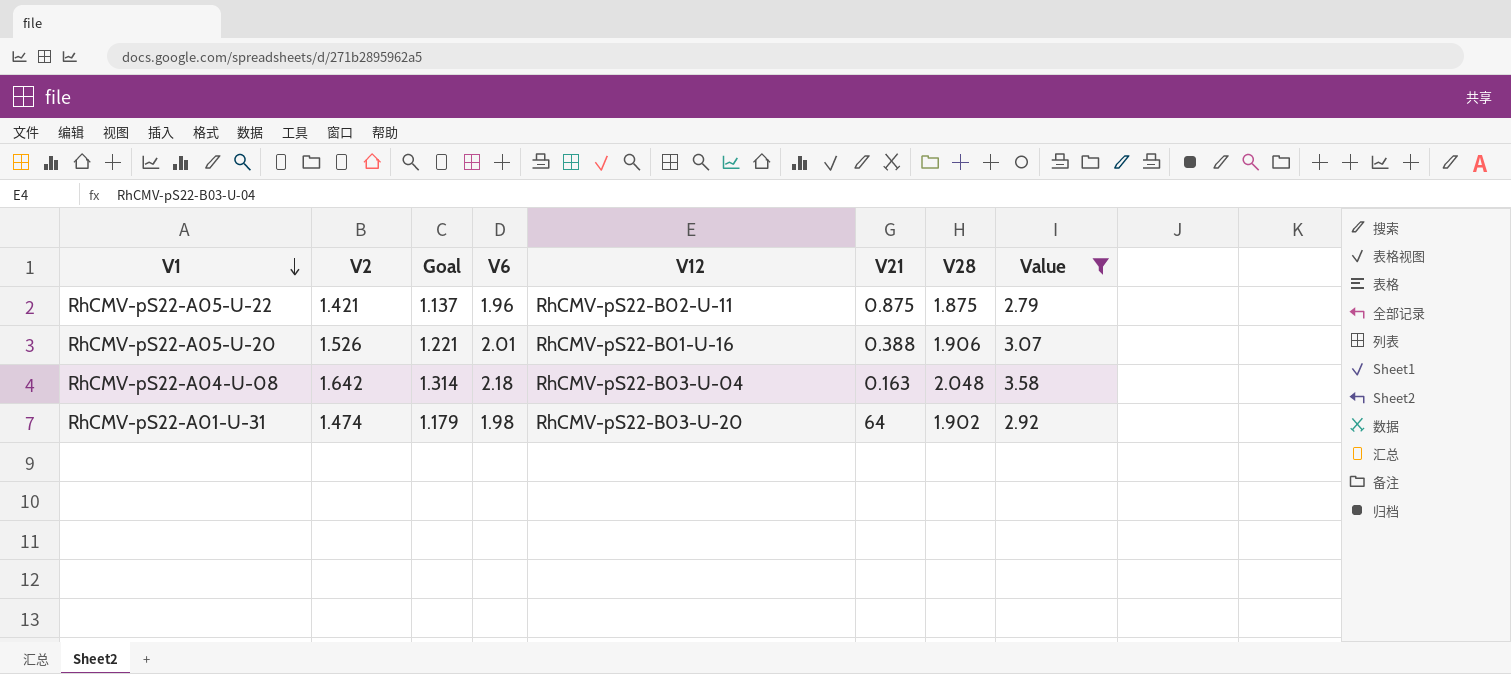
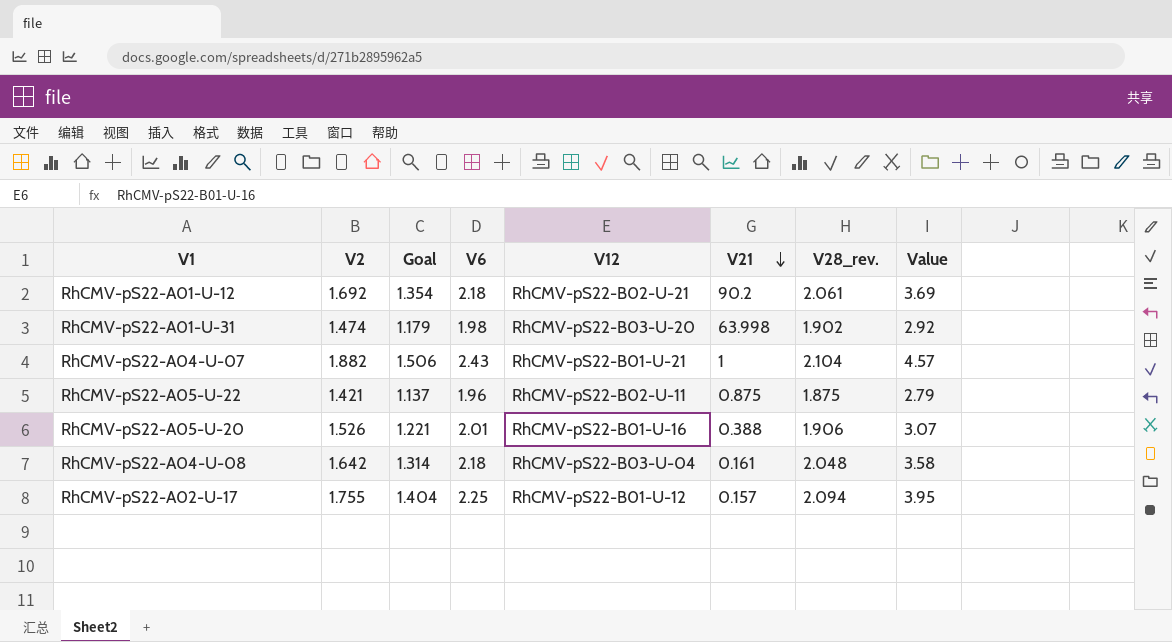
filter: Value <= 3.58 -> none
row order: V1 descending -> V21 descending
column name: V28 -> V28_rev.
RhCMV-pS22-A01-U-31 | V21: 64 -> 63.998
RhCMV-pS22-A04-U-08 | V21: 0.163 -> 0.161

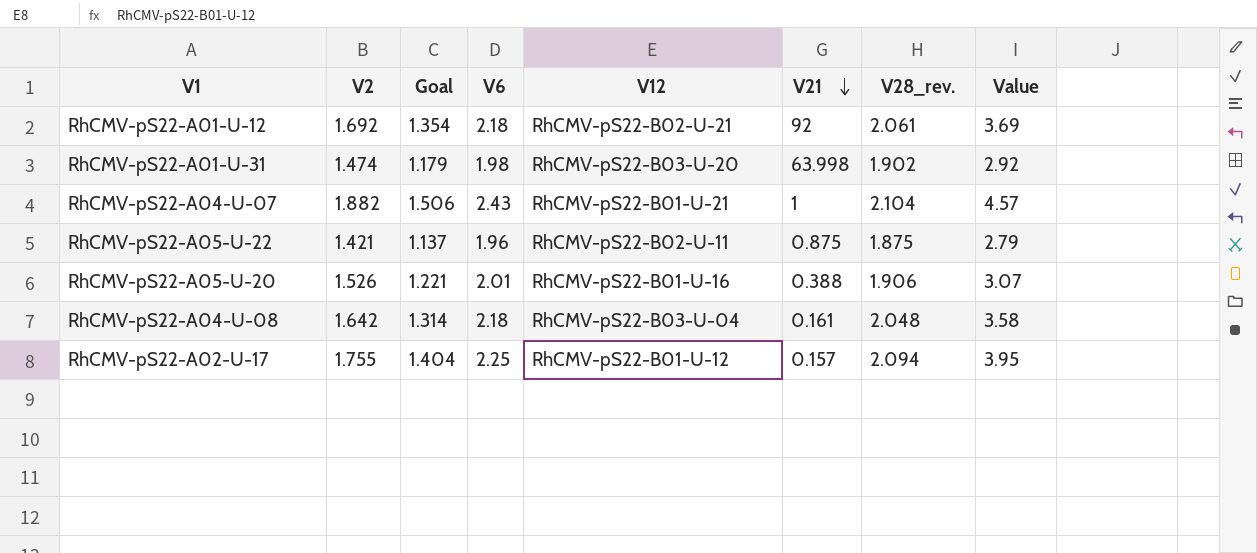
RhCMV-pS22-A01-U-12 | V21: 90.2 -> 92

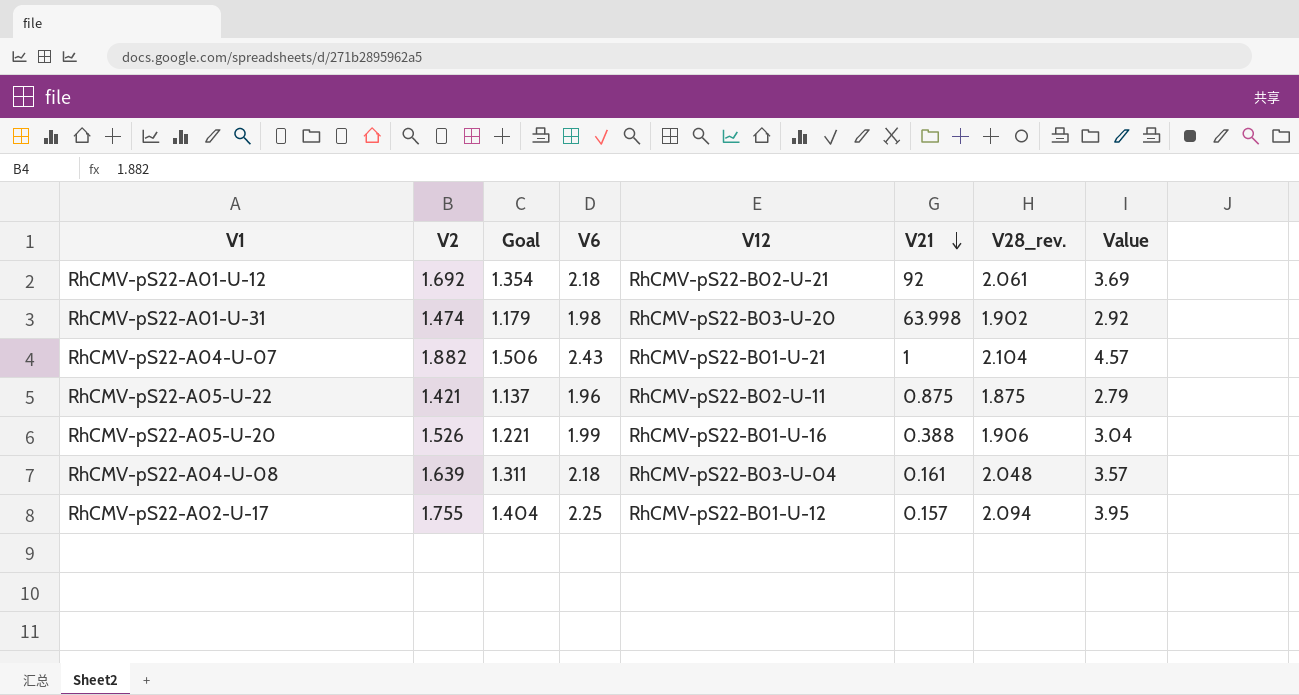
RhCMV-pS22-A05-U-20 | V6: 2.01 -> 1.99
RhCMV-pS22-A05-U-20 | Value: 3.07 -> 3.04
RhCMV-pS22-A04-U-08 | V2: 1.642 -> 1.639
RhCMV-pS22-A04-U-08 | Goal: 1.314 -> 1.311
RhCMV-pS22-A04-U-08 | Value: 3.58 -> 3.57

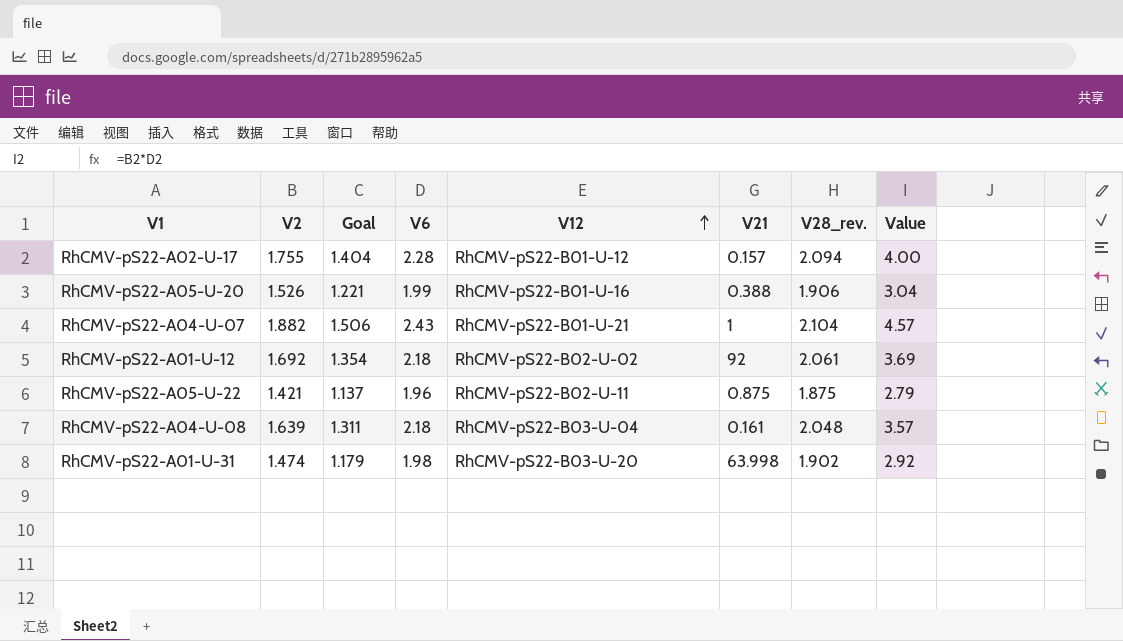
row order: V21 descending -> V12 ascending
RhCMV-pS22-A02-U-17 | V6: 2.25 -> 2.28
RhCMV-pS22-A02-U-17 | Value: 3.95 -> 4.00
RhCMV-pS22-A01-U-12 | V12: RhCMV-pS22-B02-U-21 -> RhCMV-pS22-B02-U-02

